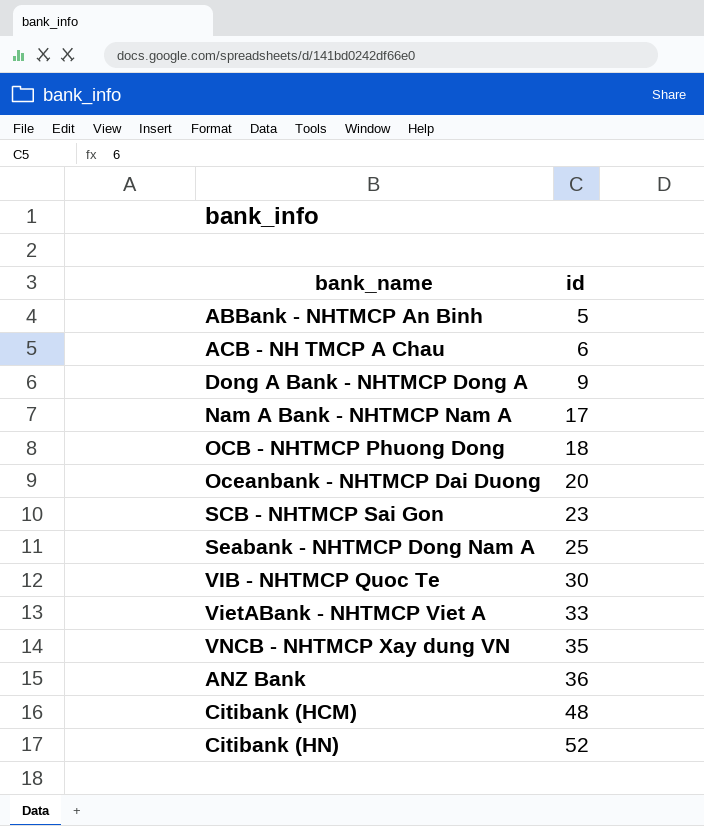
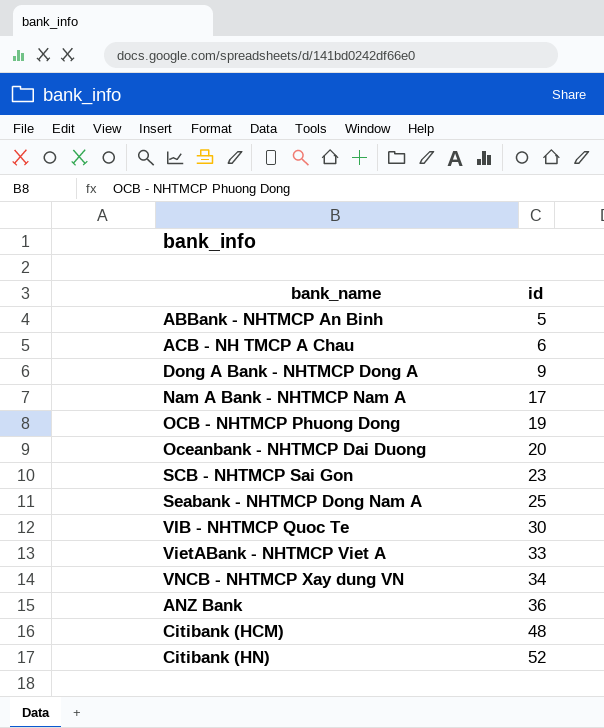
OCB - NHTMCP Phuong Dong | id: 18 -> 19
VNCB - NHTMCP Xay dung VN | id: 35 -> 34

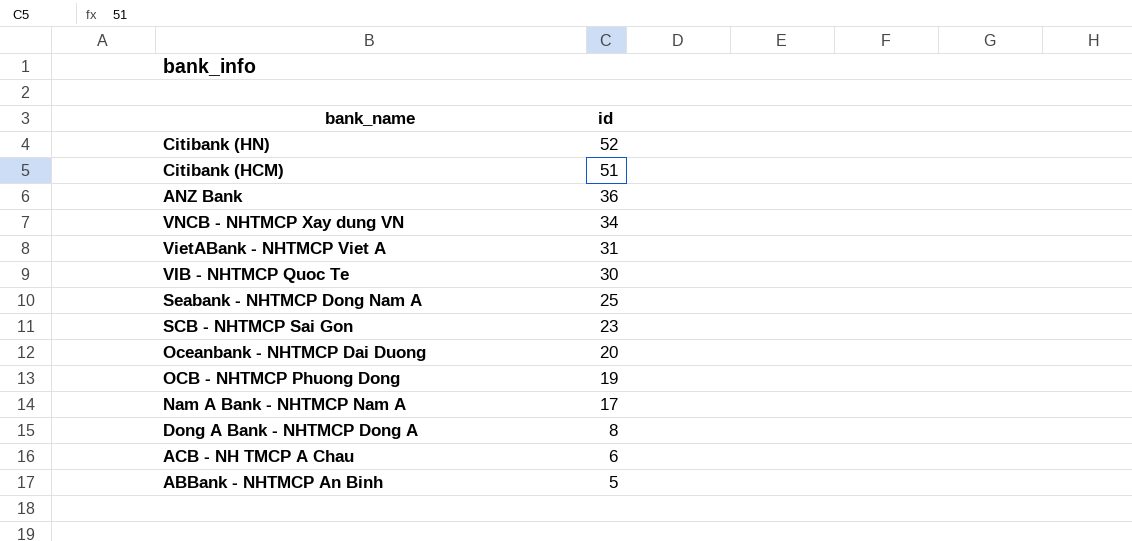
row order: id ascending -> id descending
Citibank (HCM) | id: 48 -> 51
VietABank - NHTMCP Viet A | id: 33 -> 31
Dong A Bank - NHTMCP Dong A | id: 9 -> 8

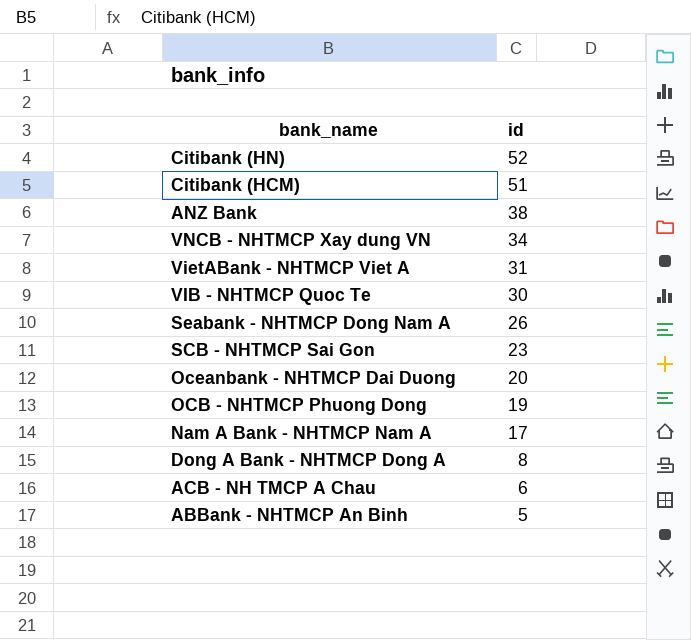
ANZ Bank | id: 36 -> 38
Seabank - NHTMCP Dong Nam A | id: 25 -> 26

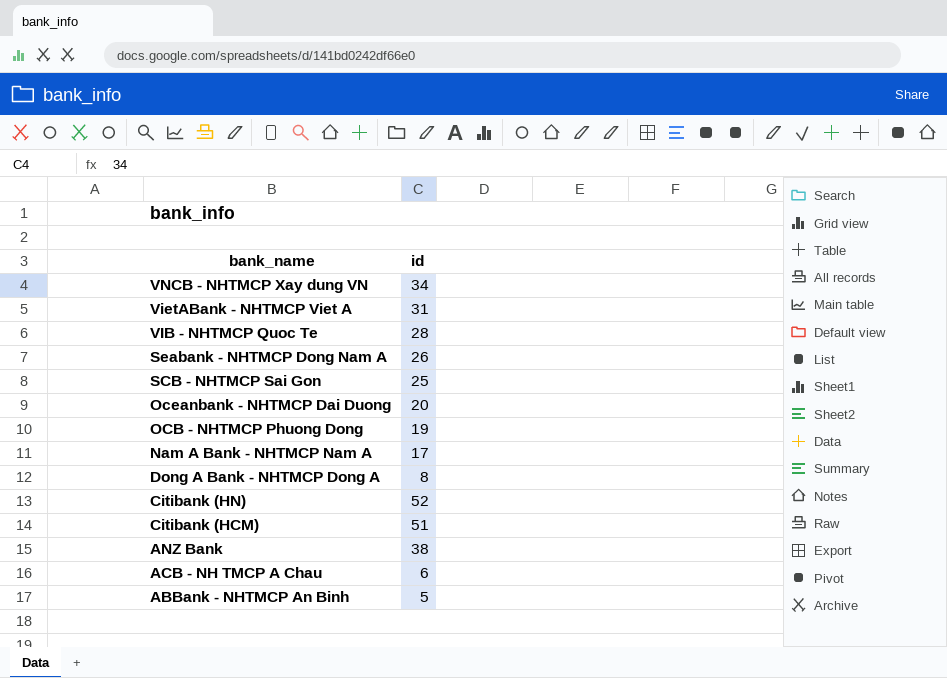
row order: id descending -> bank_name descending
VIB - NHTMCP Quoc Te | id: 30 -> 28
SCB - NHTMCP Sai Gon | id: 23 -> 25

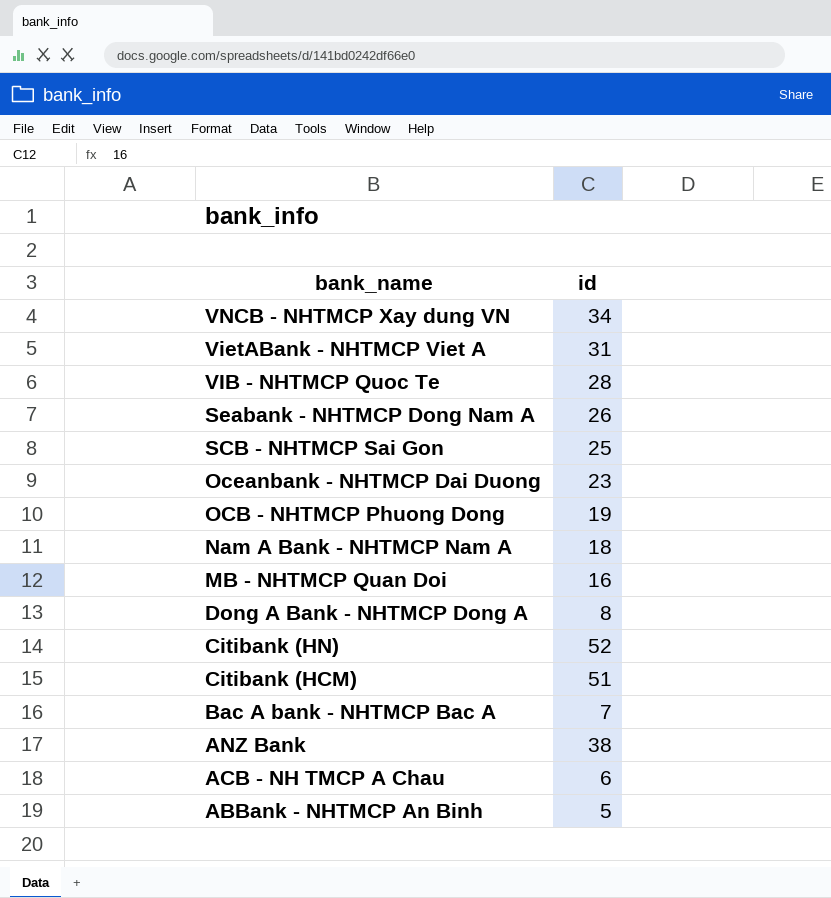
Oceanbank - NHTMCP Dai Duong | id: 20 -> 23
Nam A Bank - NHTMCP Nam A | id: 17 -> 18
row MB - NHTMCP Quan Doi: none -> 16
row Bac A bank - NHTMCP Bac A: none -> 7

